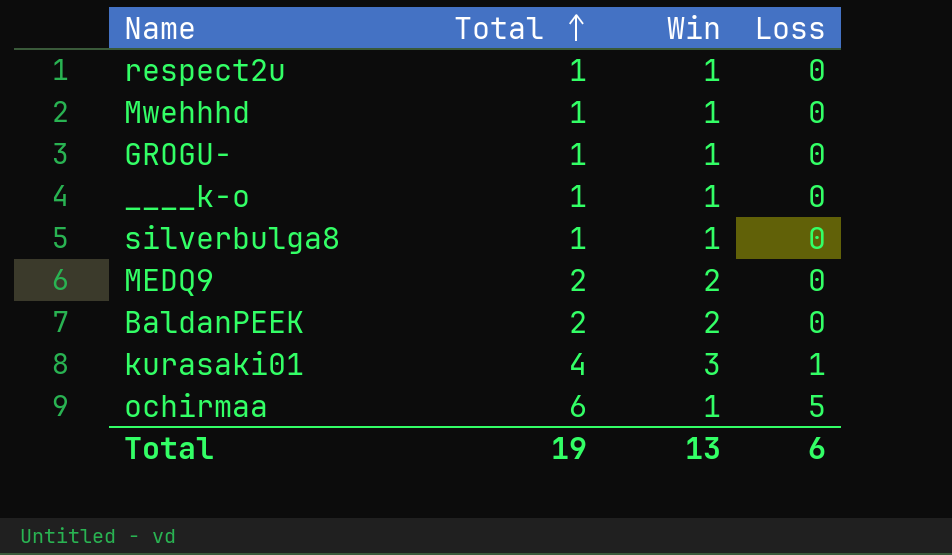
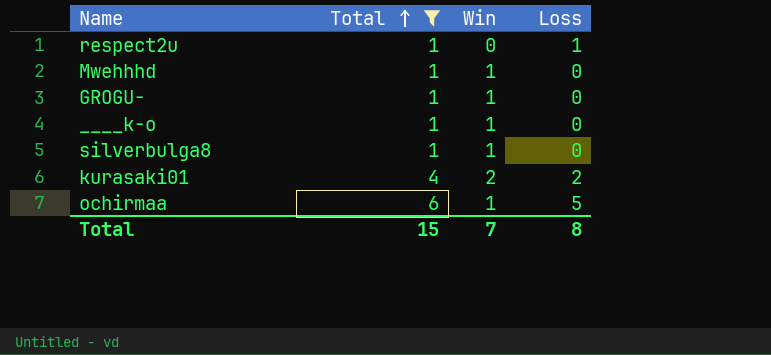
filter: none -> Total != 2
respect2u | Win: 1 -> 0
respect2u | Loss: 0 -> 1
kurasaki01 | Win: 3 -> 2
kurasaki01 | Loss: 1 -> 2
Total | Total: 19 -> 15
Total | Win: 13 -> 7
Total | Loss: 6 -> 8

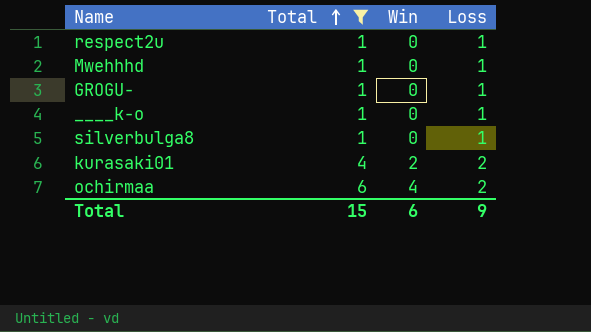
Mwehhhd | Win: 1 -> 0
Mwehhhd | Loss: 0 -> 1
GROGU- | Win: 1 -> 0
GROGU- | Loss: 0 -> 1
____k-o | Win: 1 -> 0
____k-o | Loss: 0 -> 1
silverbulga8 | Win: 1 -> 0
silverbulga8 | Loss: 0 -> 1
ochirmaa | Win: 1 -> 4
ochirmaa | Loss: 5 -> 2
Total | Win: 7 -> 6
Total | Loss: 8 -> 9

